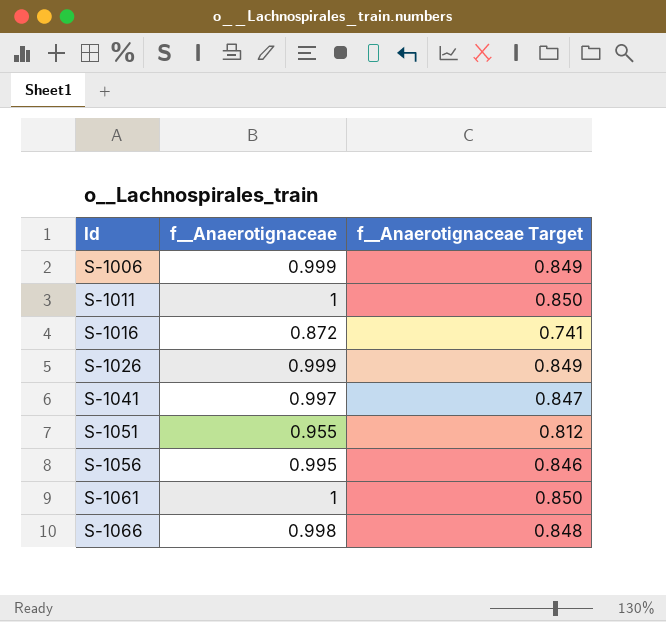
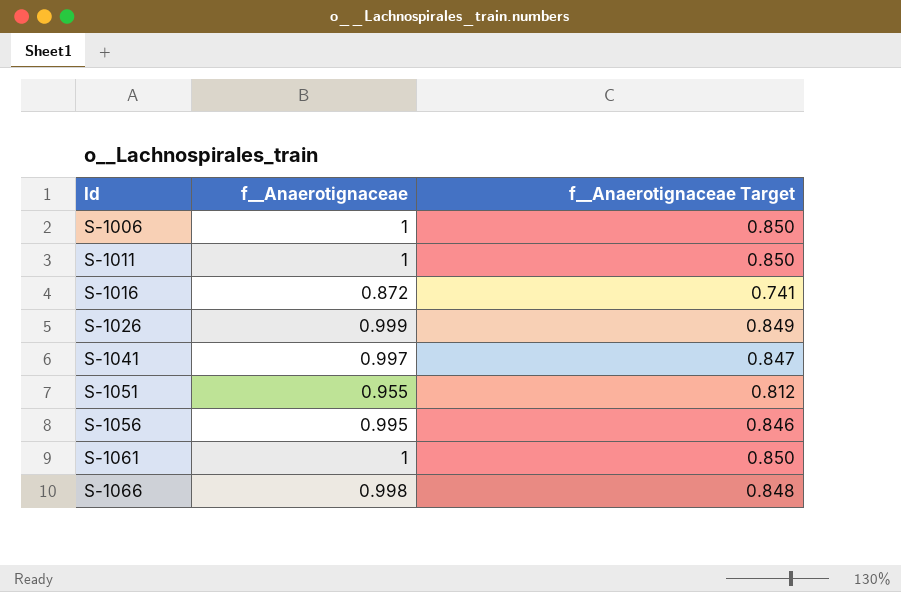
S-1006 | f__Anaerotignaceae: 0.999 -> 1
S-1006 | f__Anaerotignaceae Target: 0.849 -> 0.850

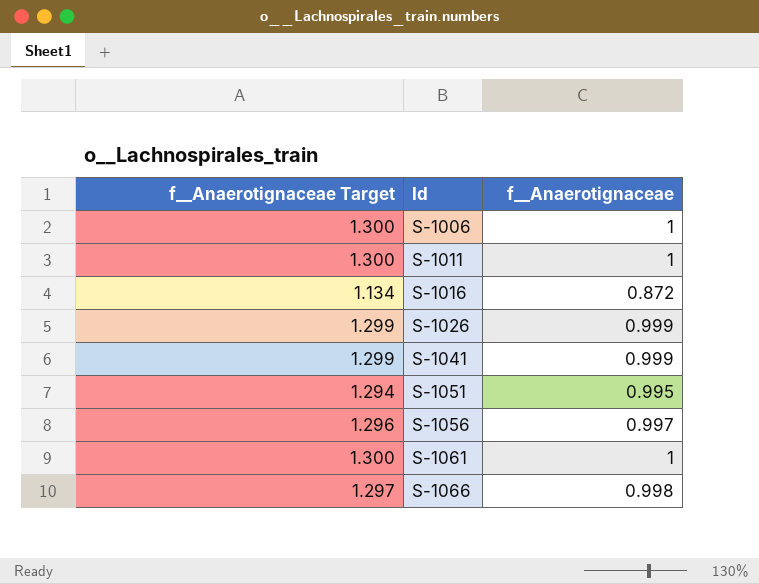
column f__Anaerotignaceae Target | formula: [f__Anaerotignaceae] * 0.85 -> [f__Anaerotignaceae] * 1.3
column f__Anaerotignaceae Target | position: 3 -> 1
S-1041 | f__Anaerotignaceae: 0.997 -> 0.999
S-1051 | f__Anaerotignaceae: 0.955 -> 0.995
S-1056 | f__Anaerotignaceae: 0.995 -> 0.997

